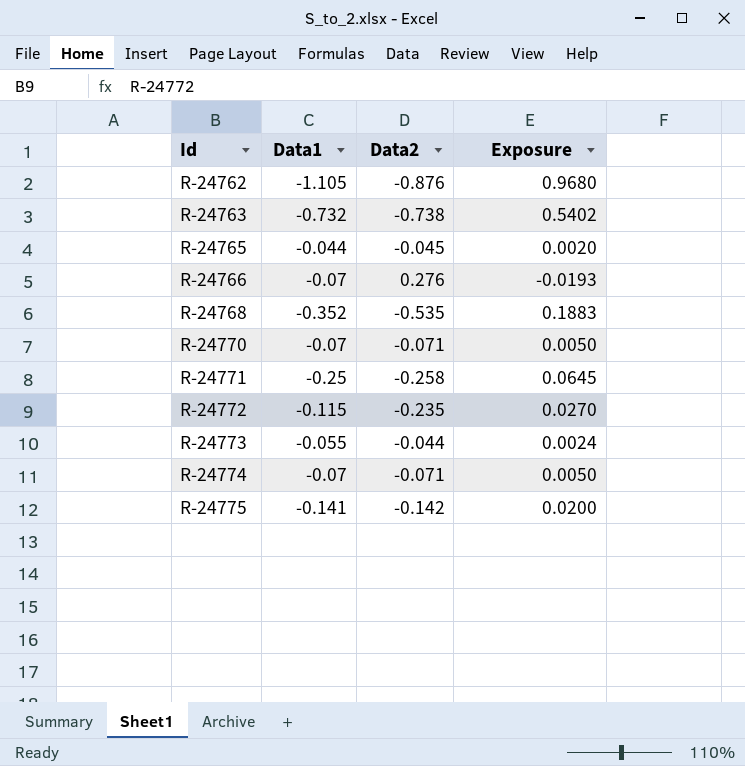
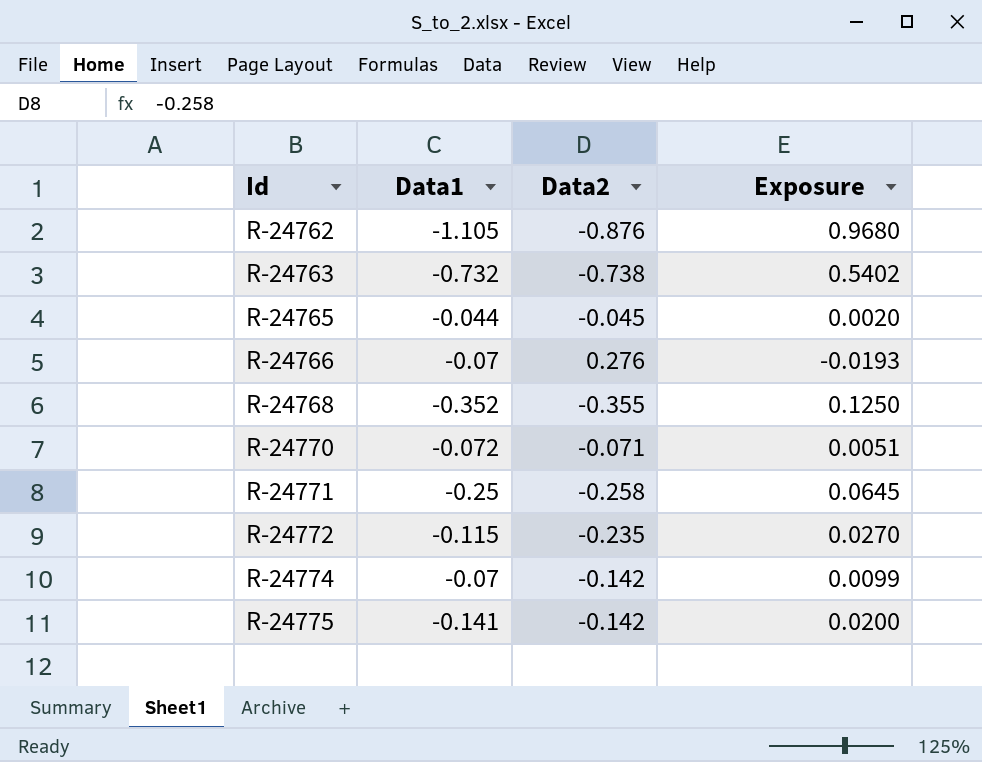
row R-24773: -0.055 | -0.044 | 0.0024 -> none
R-24768 | Data2: -0.535 -> -0.355
R-24768 | Exposure: 0.1883 -> 0.1250
R-24770 | Data1: -0.07 -> -0.072
R-24770 | Exposure: 0.0050 -> 0.0051
R-24774 | Data2: -0.071 -> -0.142
R-24774 | Exposure: 0.0050 -> 0.0099

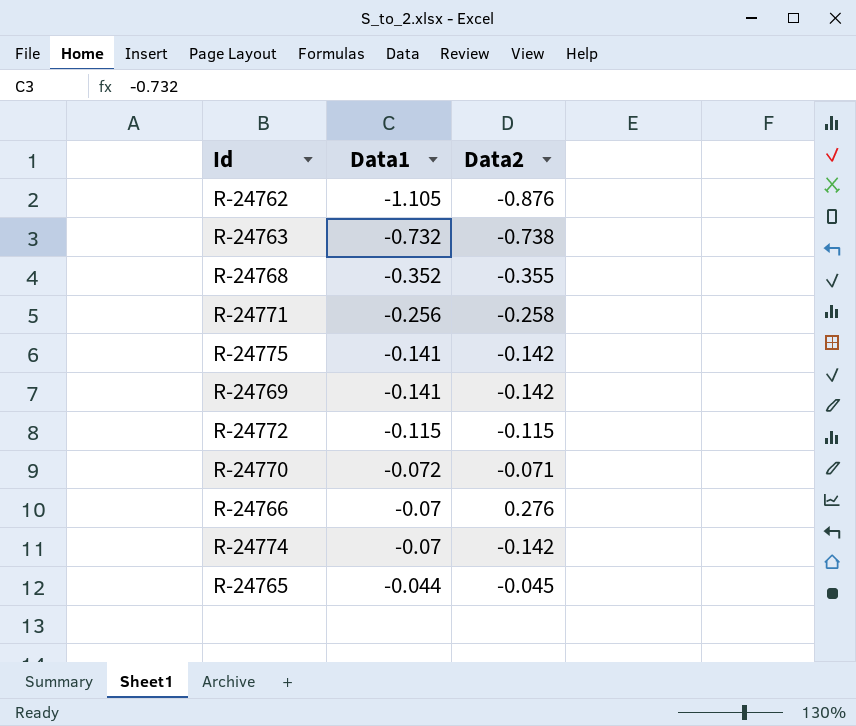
row order: Id ascending -> Data1 ascending
column Exposure | formula: [Data1] * [Data2] -> none
R-24771 | Data1: -0.25 -> -0.256
row R-24769: none -> -0.141 | -0.142
R-24772 | Data2: -0.235 -> -0.115

